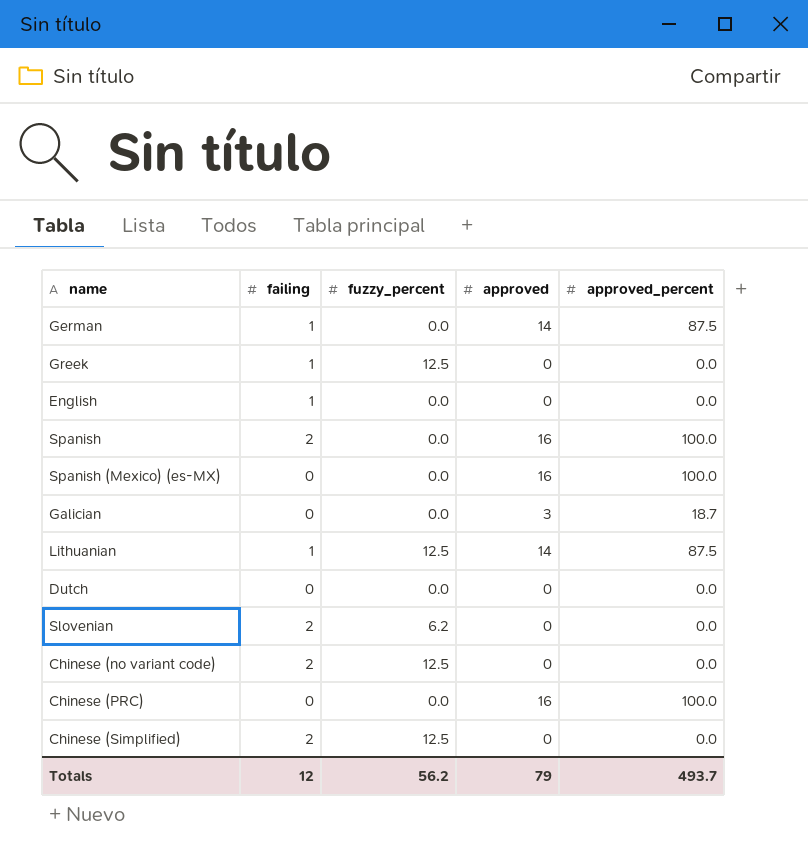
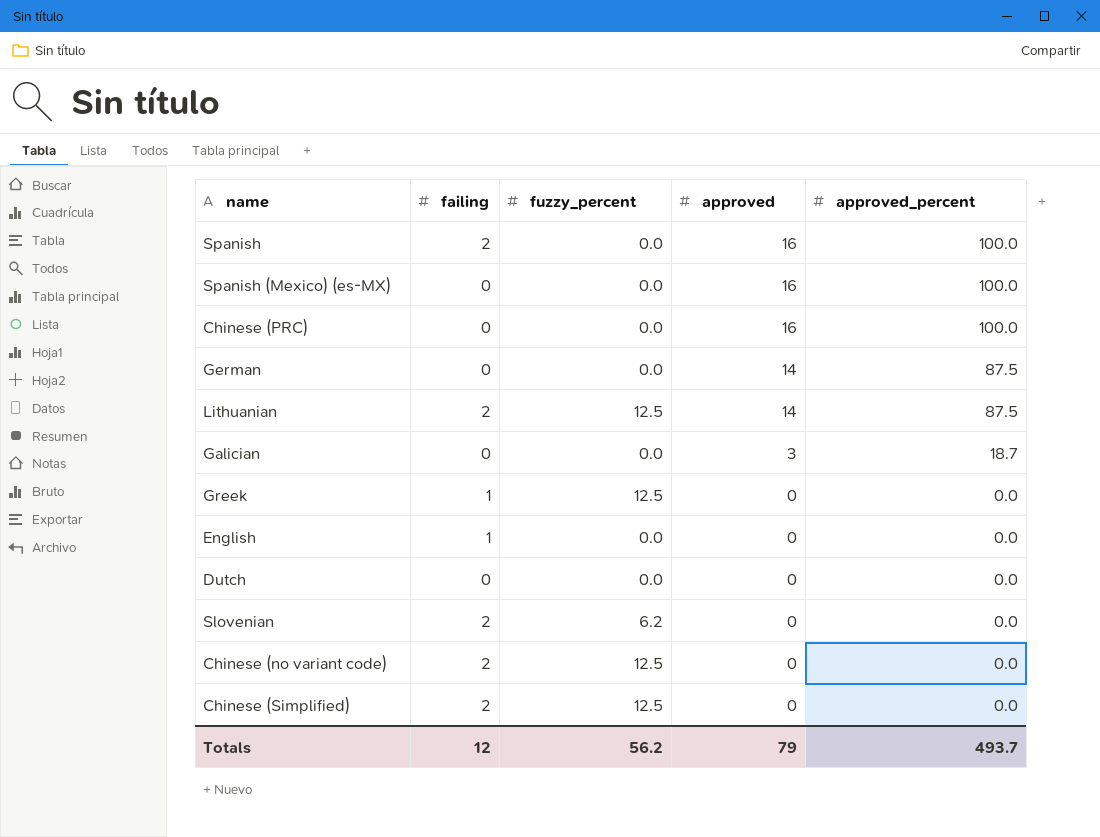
row order: none -> approved descending
German | failing: 1 -> 0
Lithuanian | failing: 1 -> 2

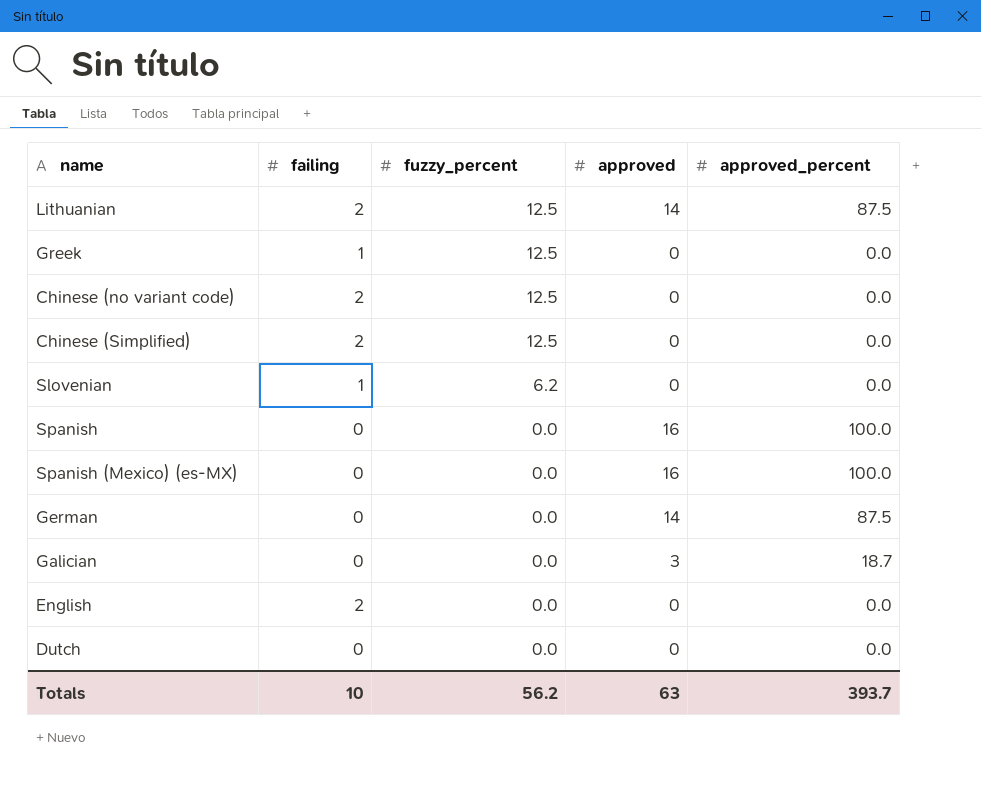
row order: approved descending -> fuzzy_percent descending
row Chinese (PRC): 0 | 0.0 | 16 | 100.0 -> none
Slovenian | failing: 2 -> 1
Spanish | failing: 2 -> 0
English | failing: 1 -> 2
Totals | failing: 12 -> 10
Totals | approved: 79 -> 63
Totals | approved_percent: 493.7 -> 393.7

